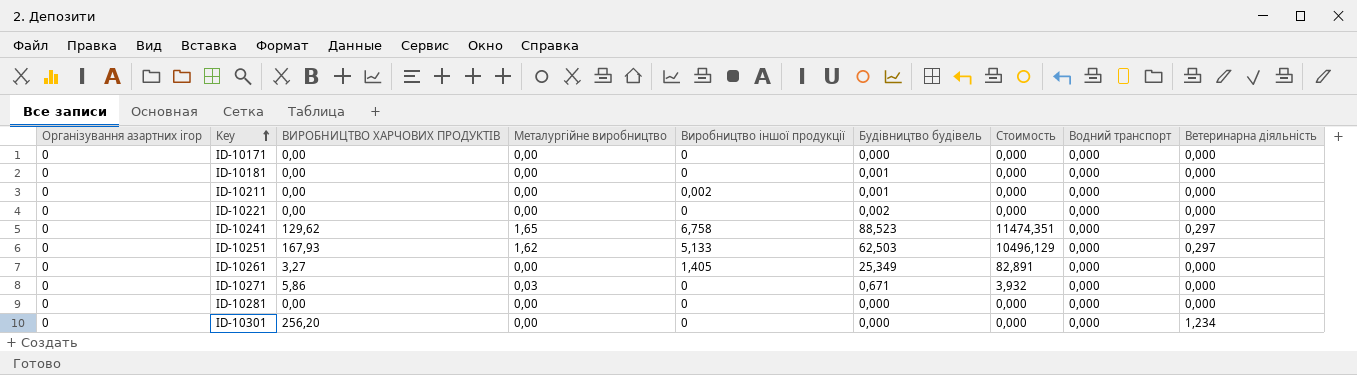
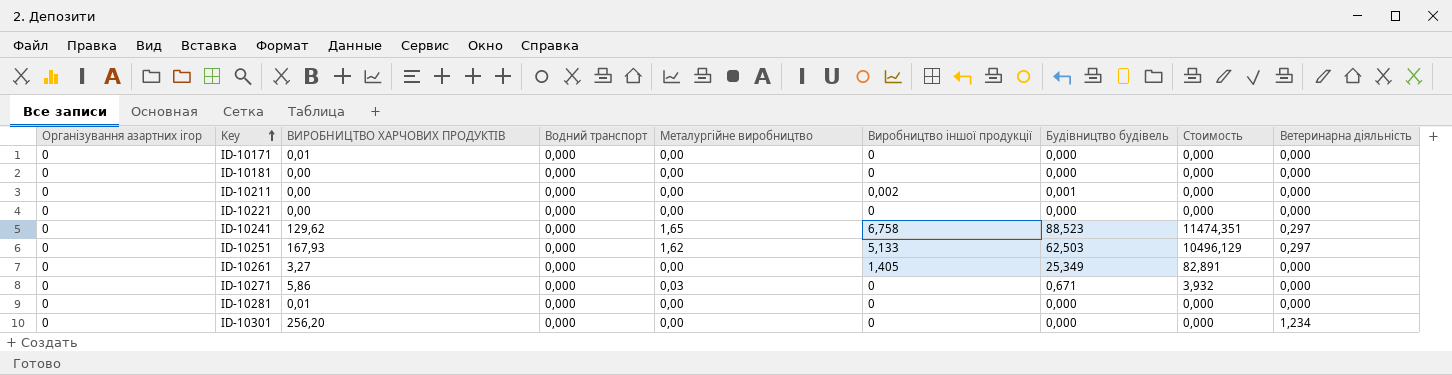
column Водний транспорт | position: 8 -> 4
ID-10171 | ВИРОБНИЦТВО ХАРЧОВИХ ПРОДУКТІВ: 0,00 -> 0,01
ID-10181 | Будівництво будівель: 0,001 -> 0,000
ID-10221 | Будівництво будівель: 0,002 -> 0,000
ID-10281 | ВИРОБНИЦТВО ХАРЧОВИХ ПРОДУКТІВ: 0,00 -> 0,01

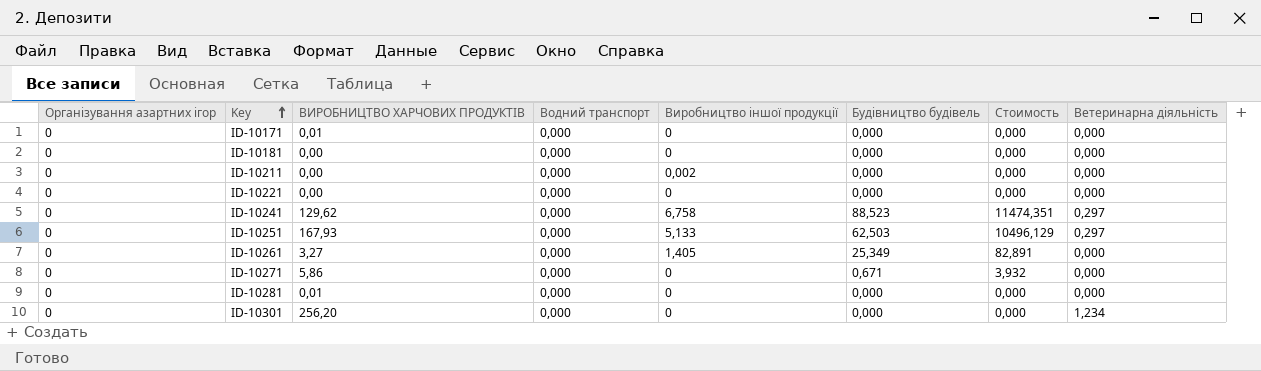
column Металургійне виробництво | position: 5 -> none
ID-10211 | Будівництво будівель: 0,001 -> 0,000

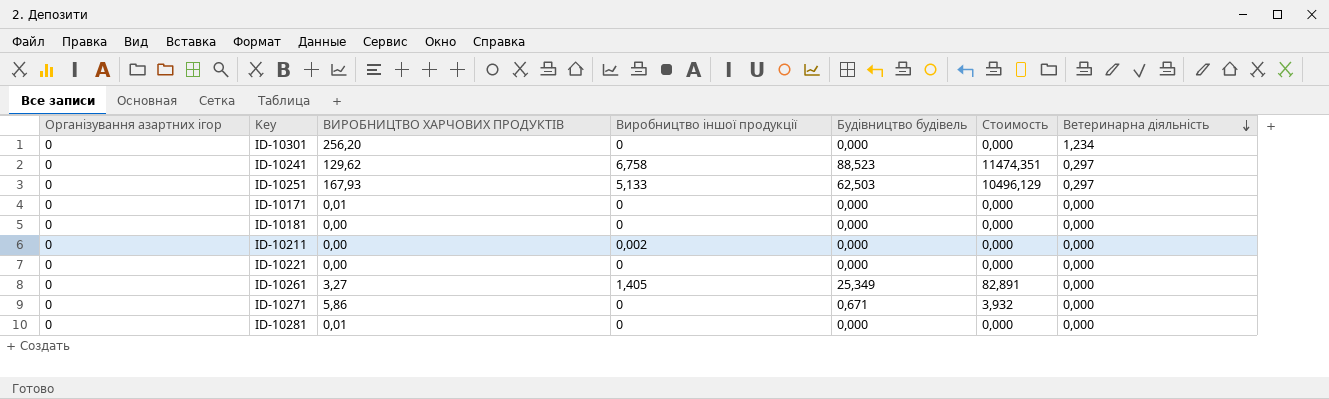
row order: Key ascending -> Ветеринарна діяльність descending
column Водний транспорт | position: 4 -> none

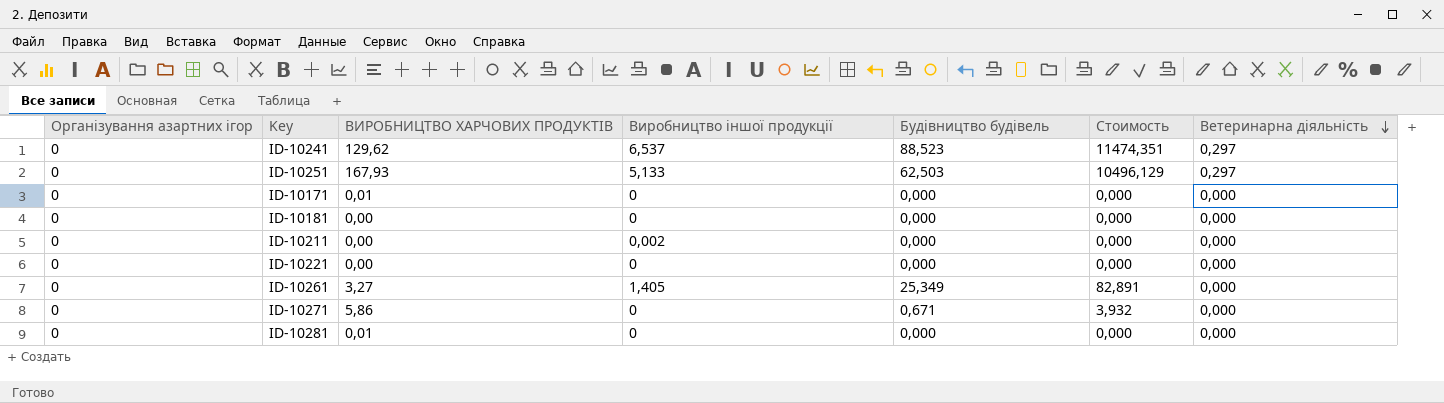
row ID-10301: 0 | 256,20 | 0 | 0,000 | 0,000 | 1,234 -> none
ID-10241 | Виробництво іншої продукції: 6,758 -> 6,537

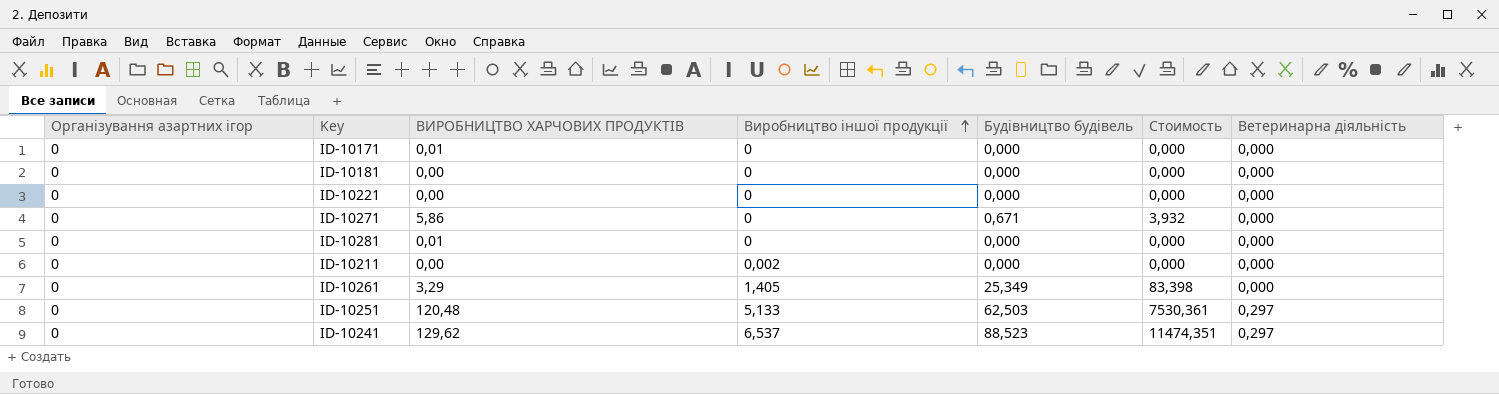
row order: Ветеринарна діяльність descending -> Виробництво іншої продукції ascending
ID-10261 | ВИРОБНИЦТВО ХАРЧОВИХ ПРОДУКТІВ: 3,27 -> 3,29
ID-10261 | Стоимость: 82,891 -> 83,398
ID-10251 | ВИРОБНИЦТВО ХАРЧОВИХ ПРОДУКТІВ: 167,93 -> 120,48
ID-10251 | Стоимость: 10496,129 -> 7530,361

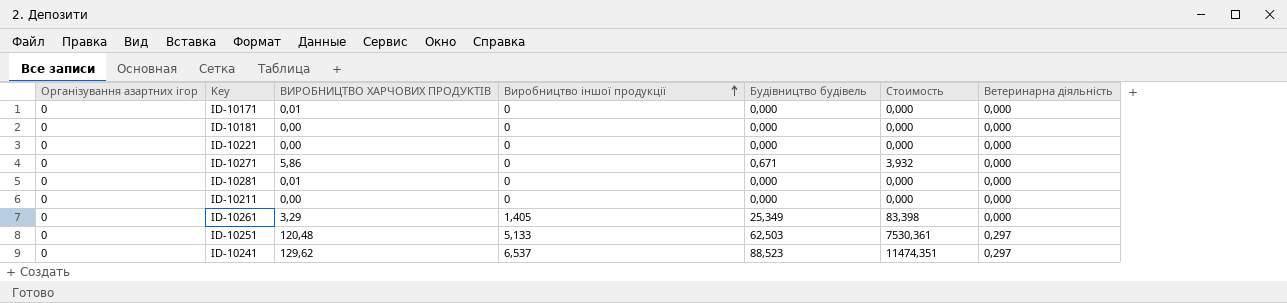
ID-10211 | Виробництво іншої продукції: 0,002 -> 0

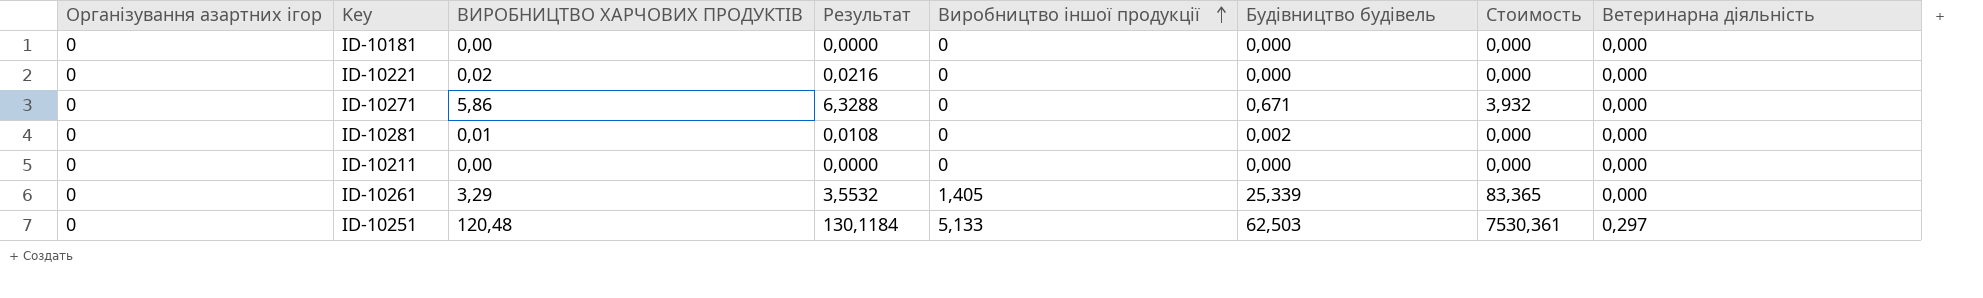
column Результат | formula: none -> [ВИРОБНИЦТВО ХАРЧОВИХ ПРОДУКТІВ] * 1,08
row ID-10171: 0 | 0,01 | 0 | 0,000 | 0,000 | 0,000 -> none
row ID-10241: 0 | 129,62 | 6,537 | 88,523 | 11474,351 | 0,297 -> none
ID-10221 | ВИРОБНИЦТВО ХАРЧОВИХ ПРОДУКТІВ: 0,00 -> 0,02
ID-10281 | Будівництво будівель: 0,000 -> 0,002
ID-10261 | Будівництво будівель: 25,349 -> 25,339
ID-10261 | Стоимость: 83,398 -> 83,365

